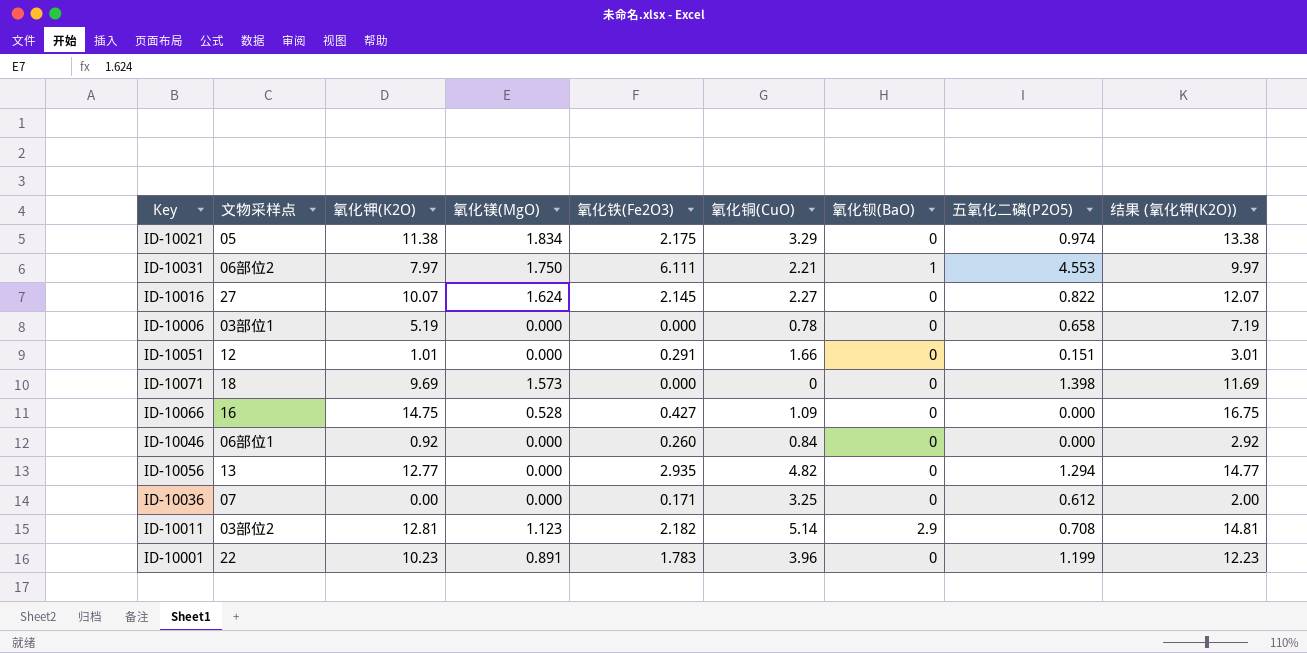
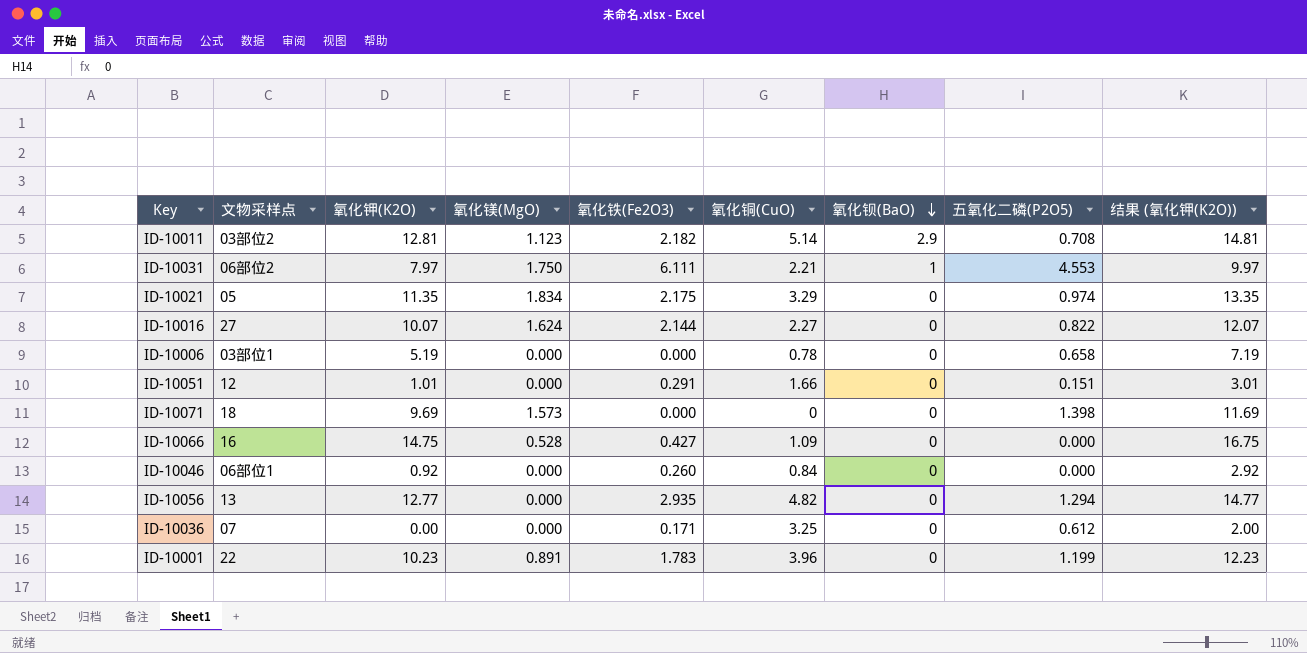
row order: none -> 氧化钡(BaO) descending
ID-10021 | 氧化钾(K2O): 11.38 -> 11.35
ID-10021 | 结果 (氧化钾(K2O)): 13.38 -> 13.35
ID-10016 | 氧化铁(Fe2O3): 2.145 -> 2.144

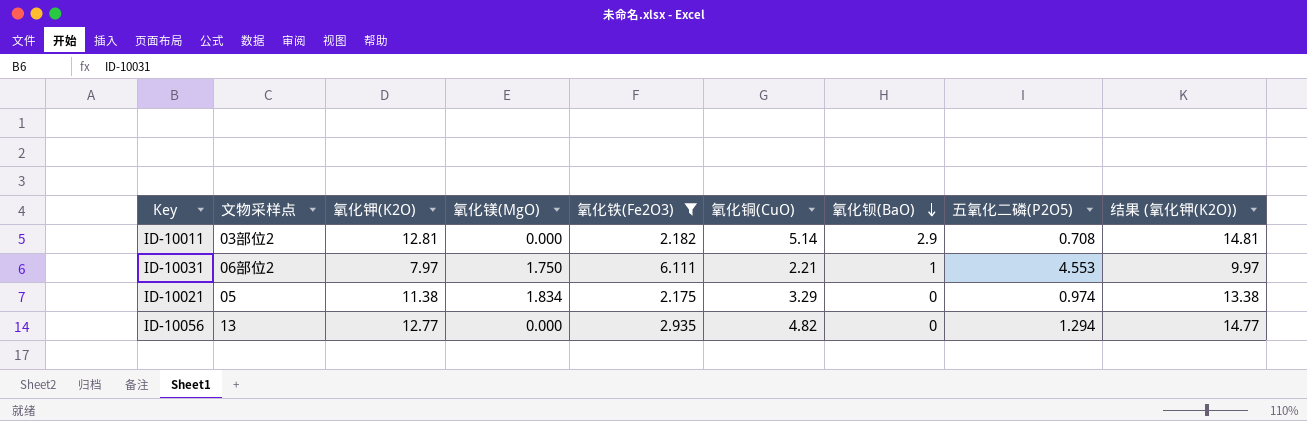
filter: none -> 氧化铁(Fe2O3) >= 2.175
ID-10011 | 氧化镁(MgO): 1.123 -> 0.000
ID-10021 | 氧化钾(K2O): 11.35 -> 11.38
ID-10021 | 结果 (氧化钾(K2O)): 13.35 -> 13.38

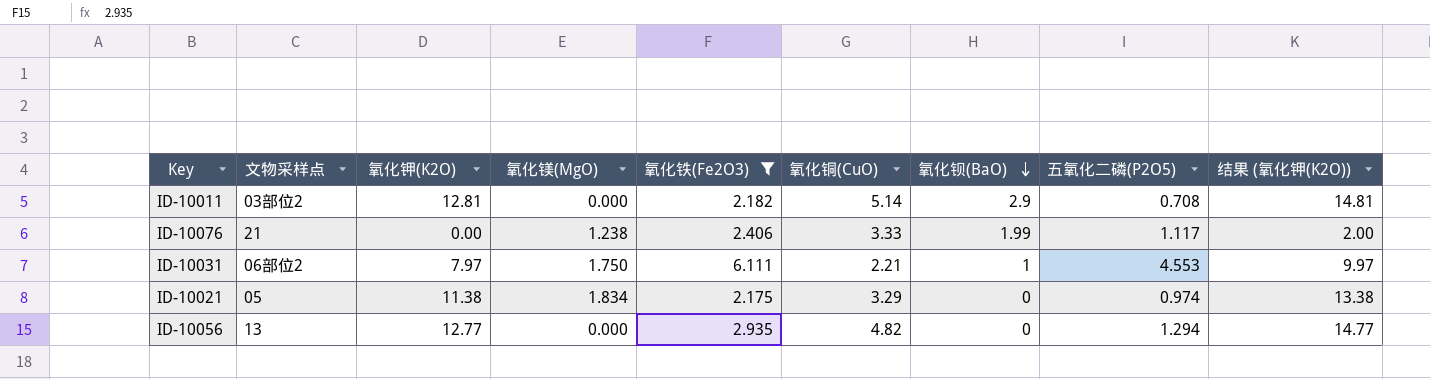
row ID-10076: none -> 21 | 0.00 | 1.238 | 2.406 | 3.33 | 1.99 | 1.117 | 2.00

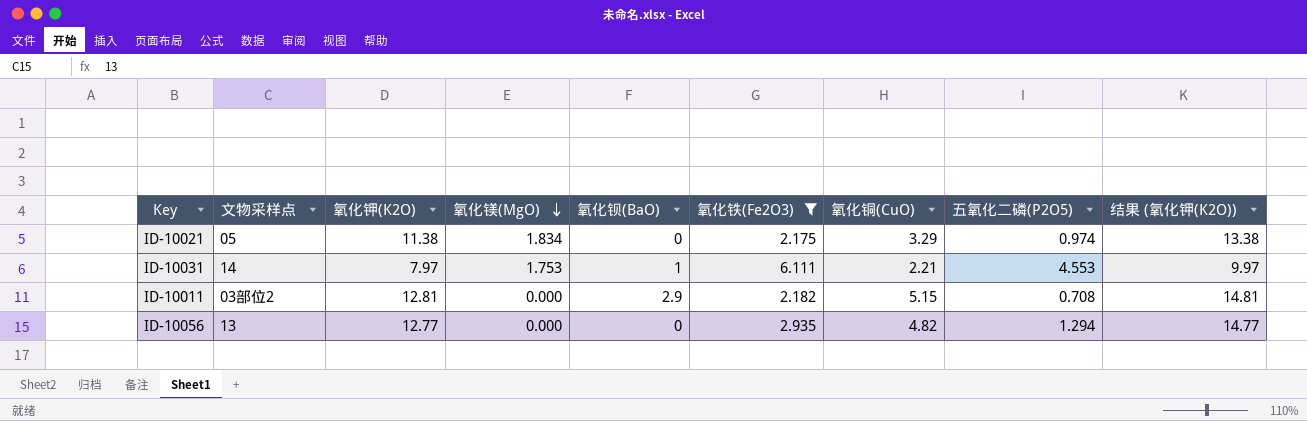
row order: 氧化钡(BaO) descending -> 氧化镁(MgO) descending
column 氧化钡(BaO) | position: 7 -> 5
row ID-10076: 21 | 0.00 | 1.238 | 2.406 | 3.33 | 1.99 | 1.117 | 2.00 -> none
ID-10031 | 文物采样点: 06部位2 -> 14
ID-10031 | 氧化镁(MgO): 1.750 -> 1.753
ID-10011 | 氧化铜(CuO): 5.14 -> 5.15

